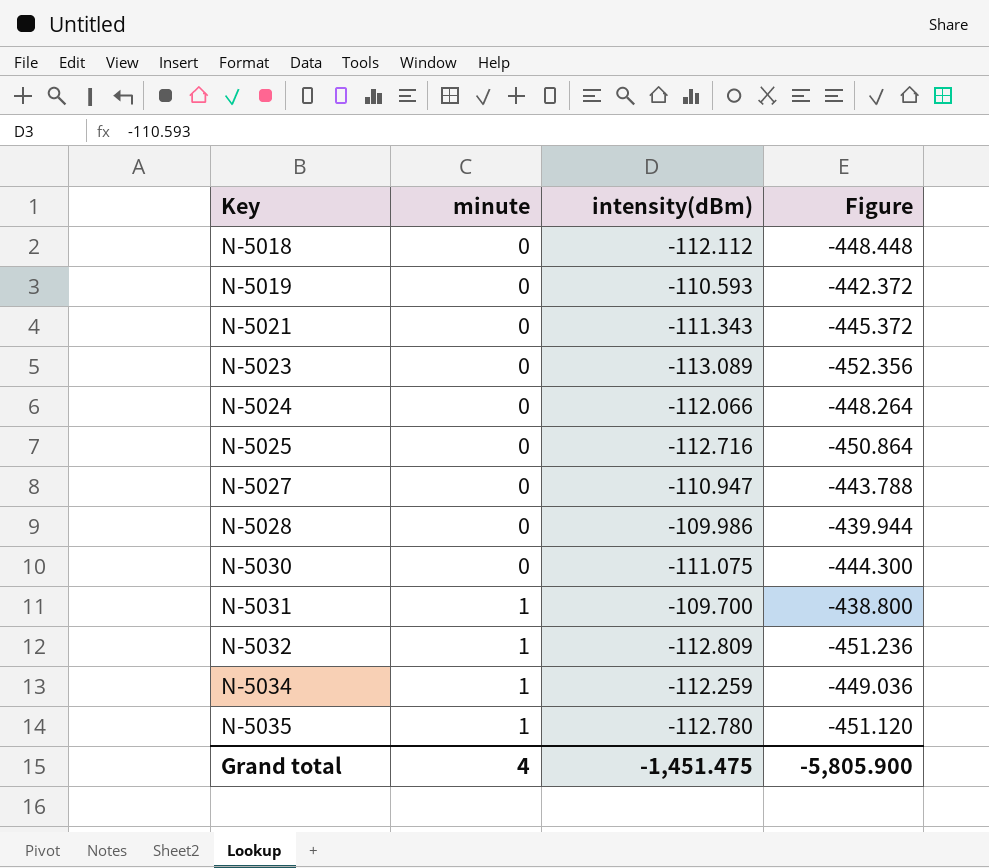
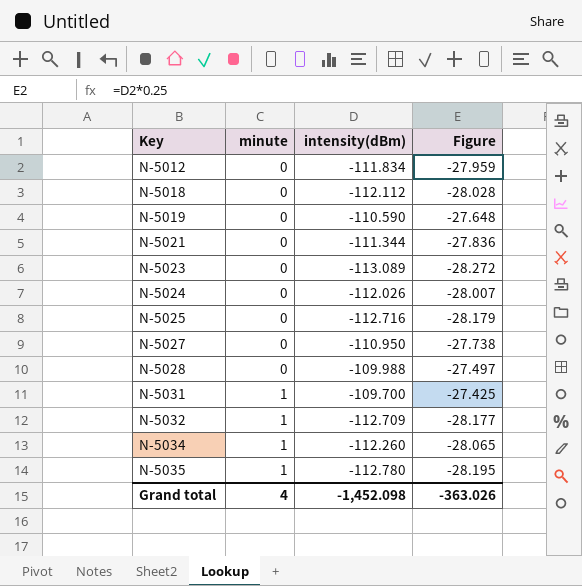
column Figure | formula: [intensity(dBm)] * 4 -> [intensity(dBm)] * 0.25
row N-5030: 0 | -111.075 | -444.300 -> none
row N-5012: none -> 0 | -111.834 | -27.959
N-5019 | intensity(dBm): -110.593 -> -110.590
N-5021 | intensity(dBm): -111.343 -> -111.344
N-5024 | intensity(dBm): -112.066 -> -112.026
N-5027 | intensity(dBm): -110.947 -> -110.950
N-5028 | intensity(dBm): -109.986 -> -109.988
N-5032 | intensity(dBm): -112.809 -> -112.709
N-5034 | intensity(dBm): -112.259 -> -112.260
Grand total | intensity(dBm): -1,451.475 -> -1,452.098
Grand total | Figure: -5,805.900 -> -363.026

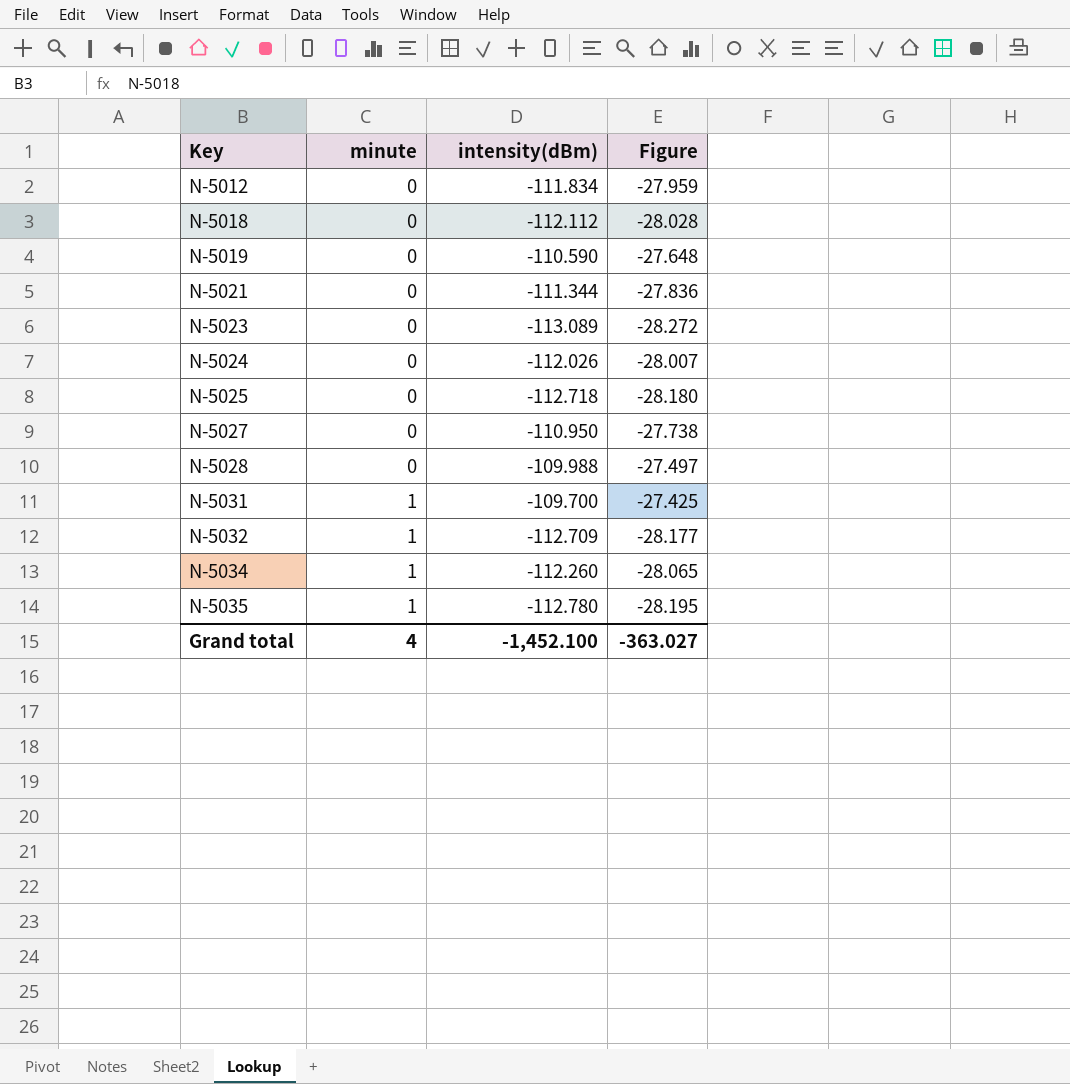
N-5025 | intensity(dBm): -112.716 -> -112.718
N-5025 | Figure: -28.179 -> -28.180
Grand total | intensity(dBm): -1,452.098 -> -1,452.100
Grand total | Figure: -363.026 -> -363.027

